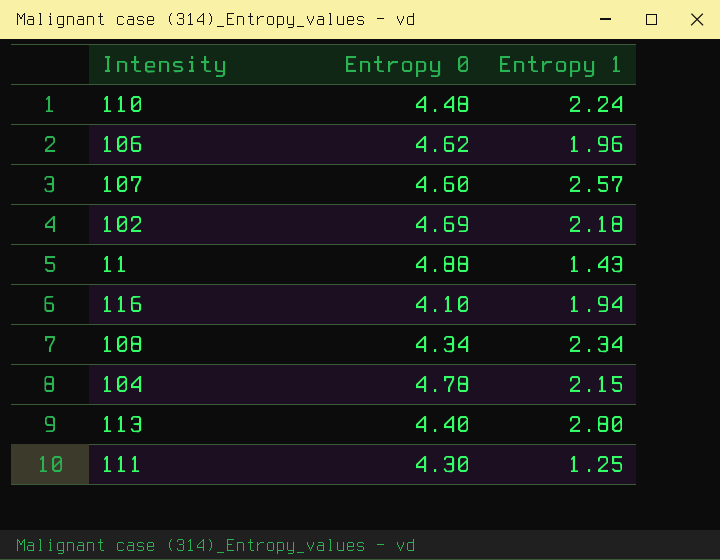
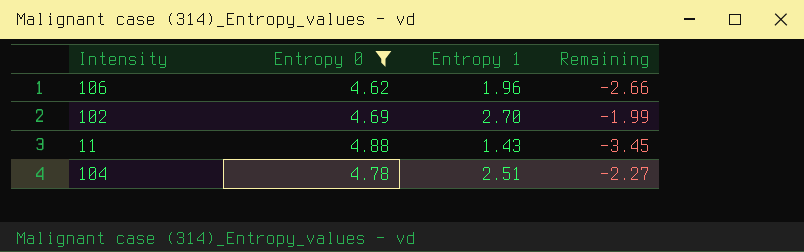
filter: none -> Entropy 0 >= 4.62
column Remaining | formula: none -> [Entropy 1] - [Entropy 0]
102 | Entropy 1: 2.18 -> 2.70
104 | Entropy 1: 2.15 -> 2.51

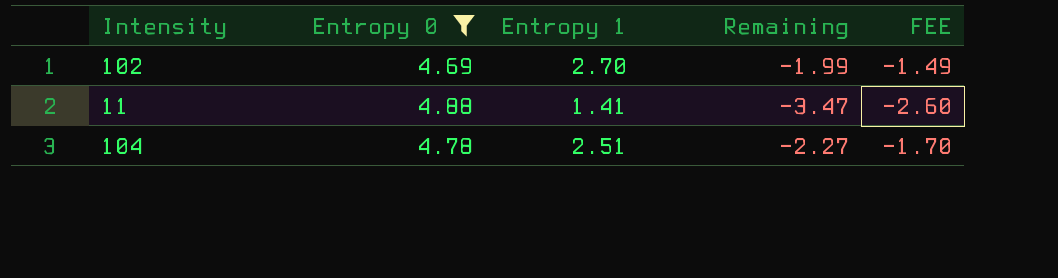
column FEE | formula: none -> [Remaining] * 0.75
row 106: 4.62 | 1.96 | -2.66 -> none
11 | Entropy 1: 1.43 -> 1.41
11 | Remaining: -3.45 -> -3.47

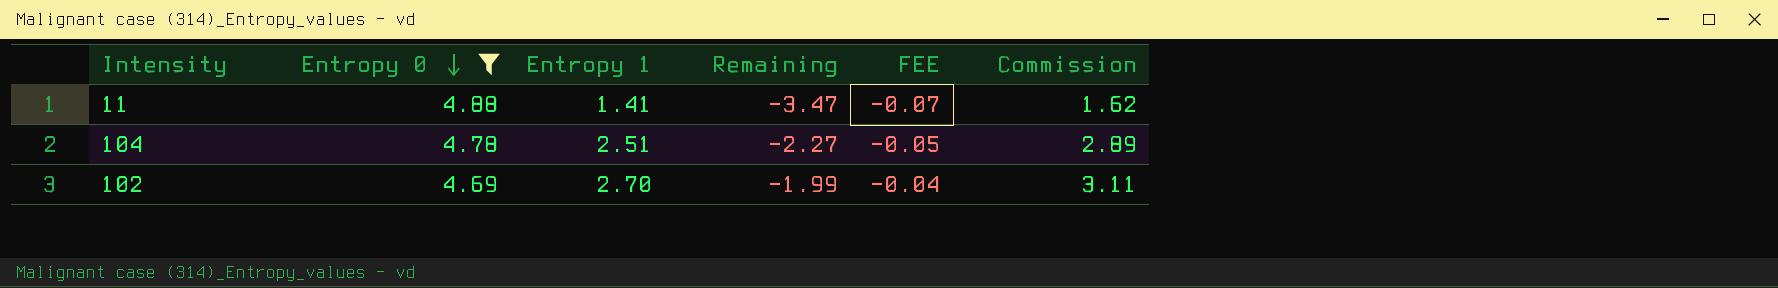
row order: none -> Entropy 0 descending
column FEE | formula: [Remaining] * 0.75 -> [Remaining] * 0.02
column Commission | formula: none -> [Entropy 1] * 1.15

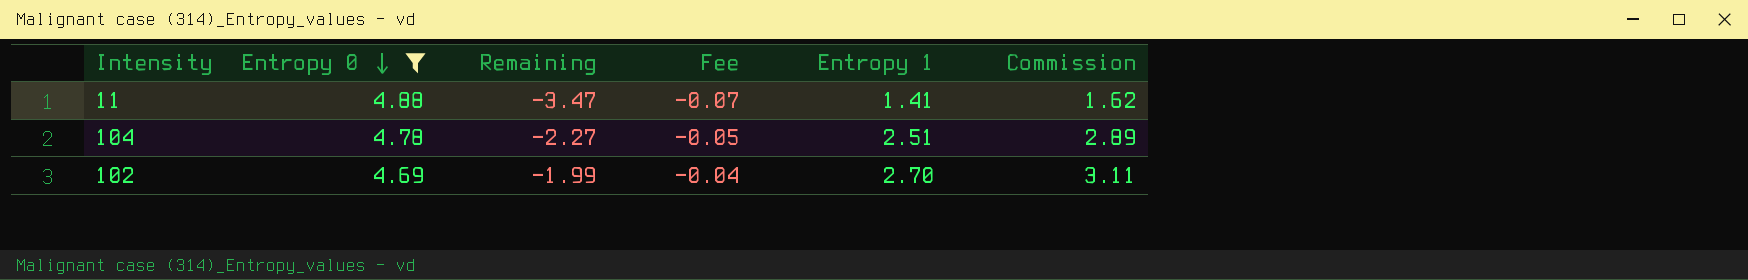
column name: FEE -> Fee
column Entropy 1 | position: 3 -> 5

